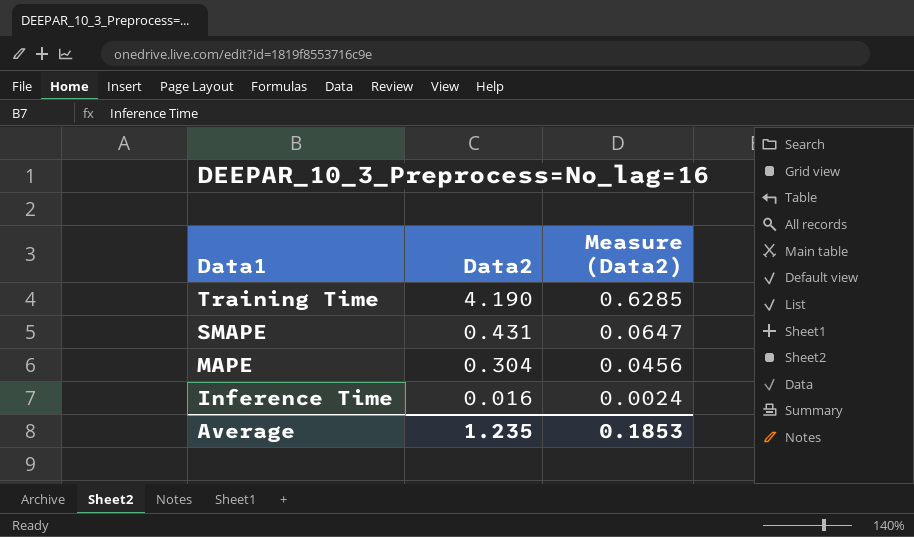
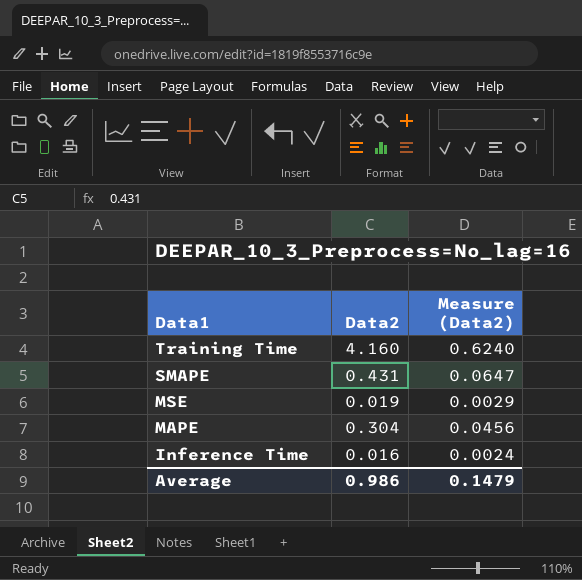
Training Time | Data2: 4.190 -> 4.160
Training Time | Measure (Data2): 0.6285 -> 0.6240
row MSE: none -> 0.019 | 0.0029
Average | Data2: 1.235 -> 0.986
Average | Measure (Data2): 0.1853 -> 0.1479

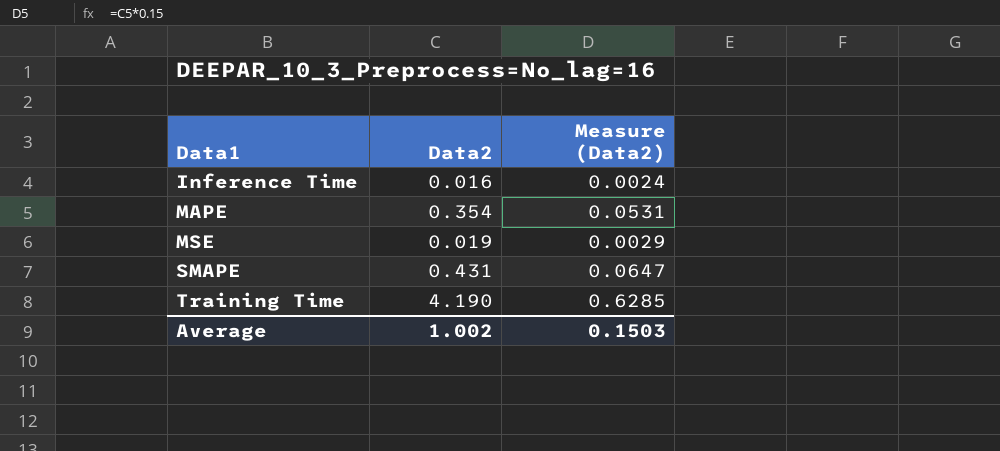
row order: Data1 descending -> Data1 ascending
MAPE | Data2: 0.304 -> 0.354
MAPE | Measure (Data2): 0.0456 -> 0.0531
Training Time | Data2: 4.160 -> 4.190
Training Time | Measure (Data2): 0.6240 -> 0.6285
Average | Data2: 0.986 -> 1.002
Average | Measure (Data2): 0.1479 -> 0.1503

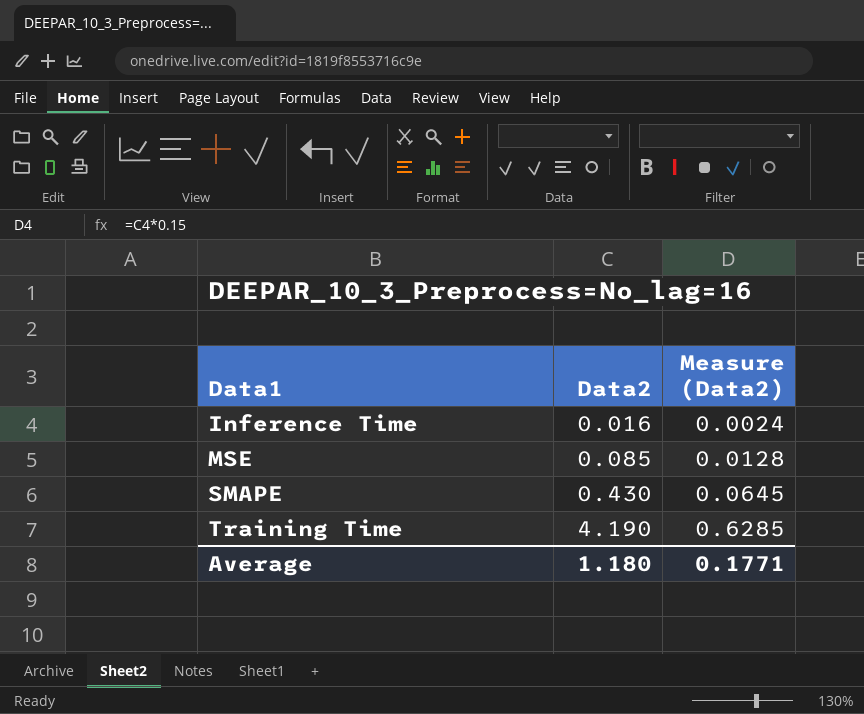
row MAPE: 0.354 | 0.0531 -> none
MSE | Data2: 0.019 -> 0.085
MSE | Measure (Data2): 0.0029 -> 0.0128
SMAPE | Data2: 0.431 -> 0.430
SMAPE | Measure (Data2): 0.0647 -> 0.0645
Average | Data2: 1.002 -> 1.180
Average | Measure (Data2): 0.1503 -> 0.1771

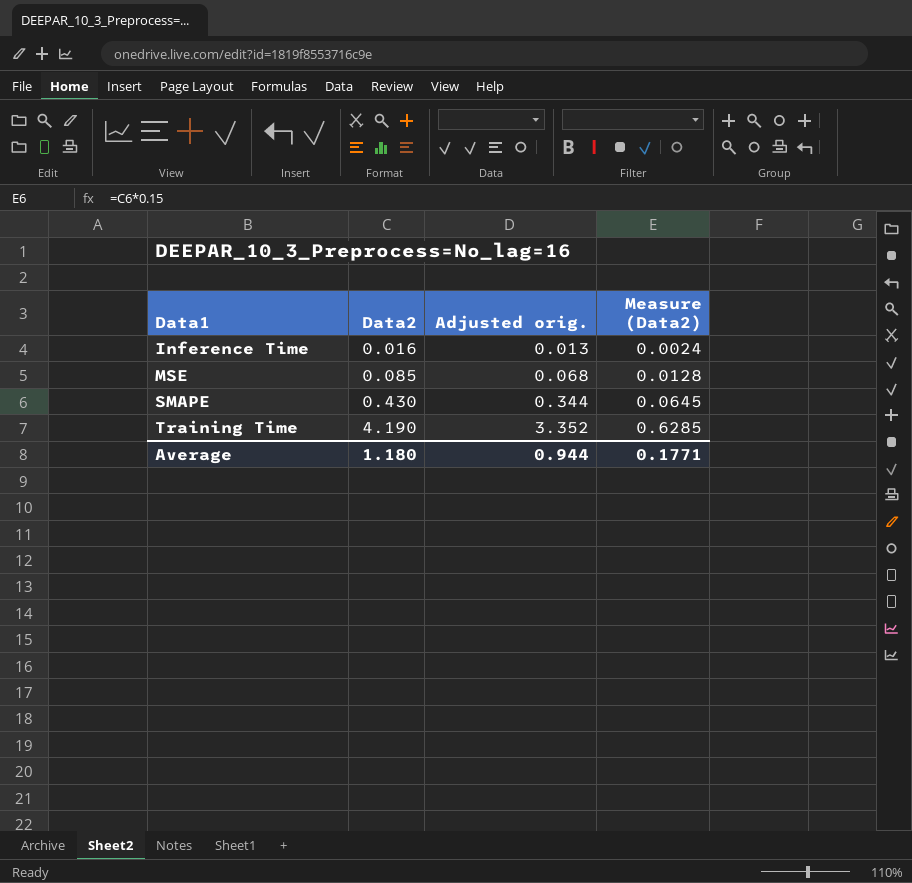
column Adjusted orig. | formula: none -> [Data2] * 0.8

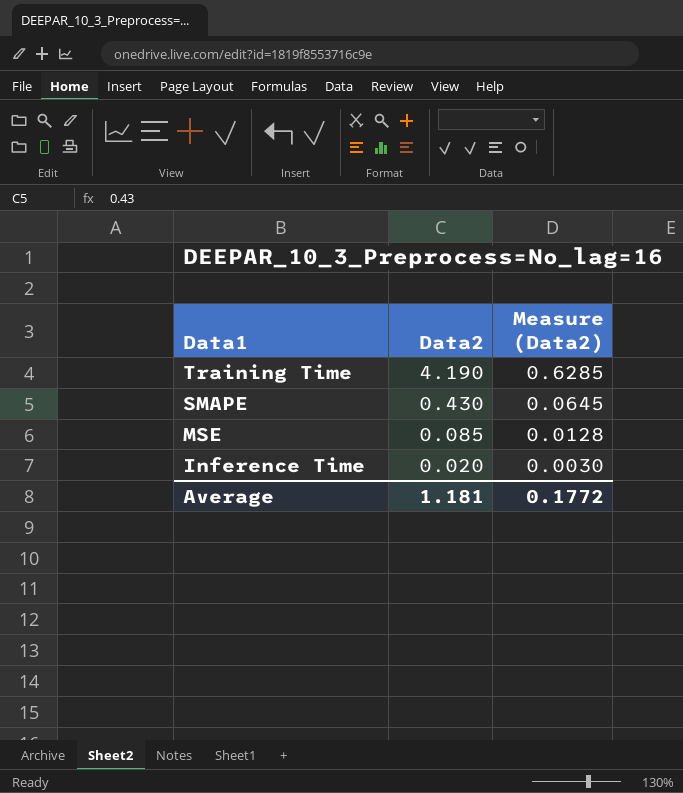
row order: Data1 ascending -> Data1 descending
column Adjusted orig. | formula: [Data2] * 0.8 -> none
Inference Time | Data2: 0.016 -> 0.020
Inference Time | Measure (Data2): 0.0024 -> 0.0030
Average | Data2: 1.180 -> 1.181
Average | Measure (Data2): 0.1771 -> 0.1772

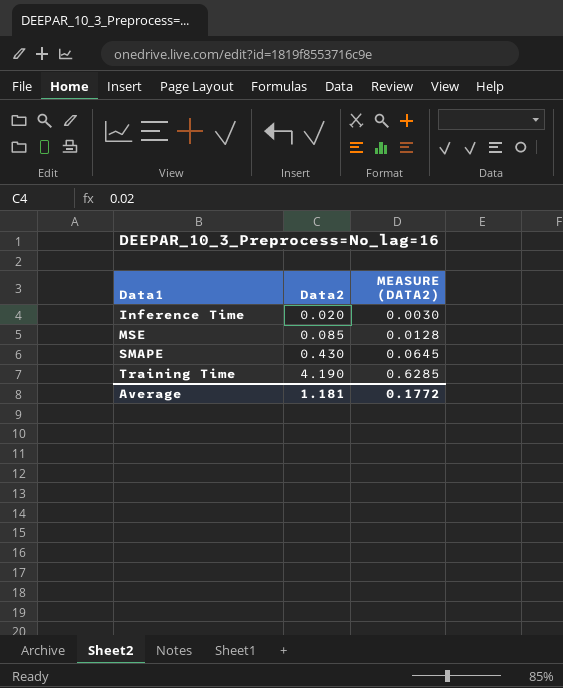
row order: Data1 descending -> Data1 ascending
column name: Measure (Data2) -> MEASURE (DATA2)

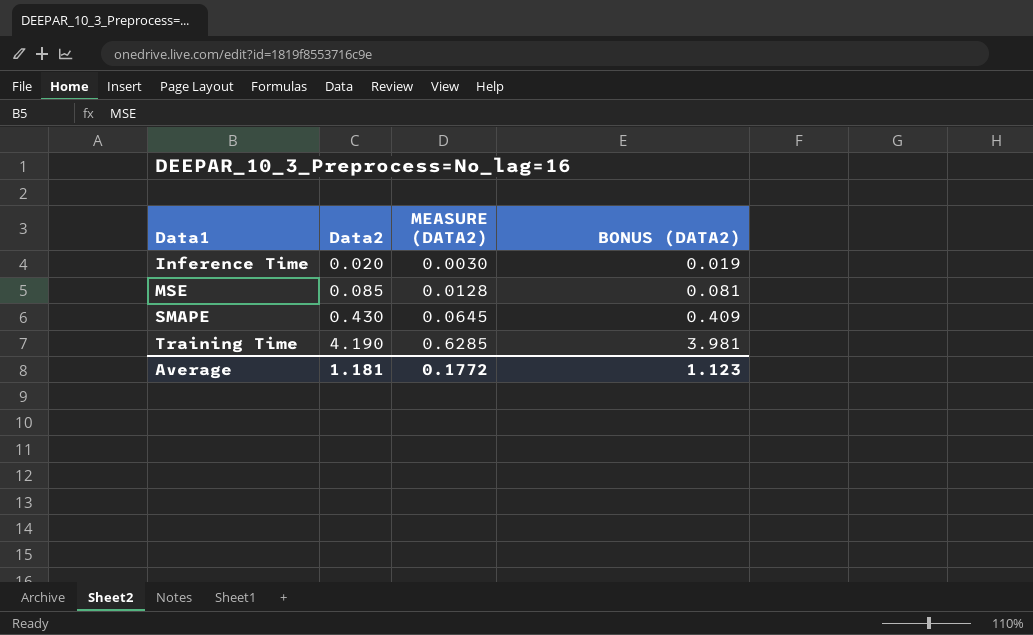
column BONUS (DATA2) | formula: none -> [Data2] * 0.95

